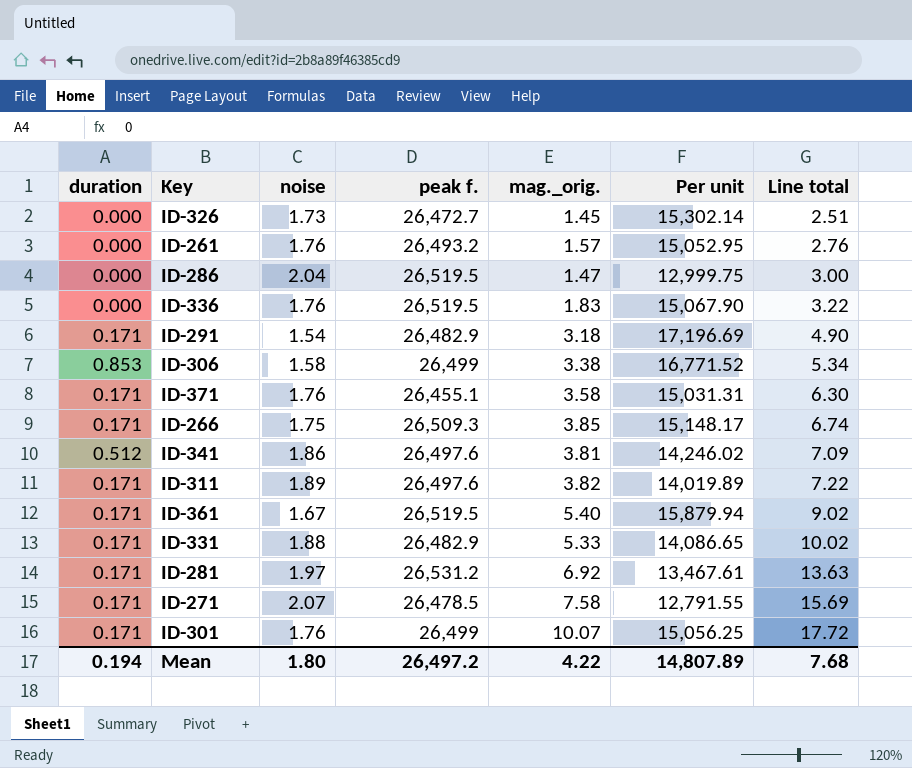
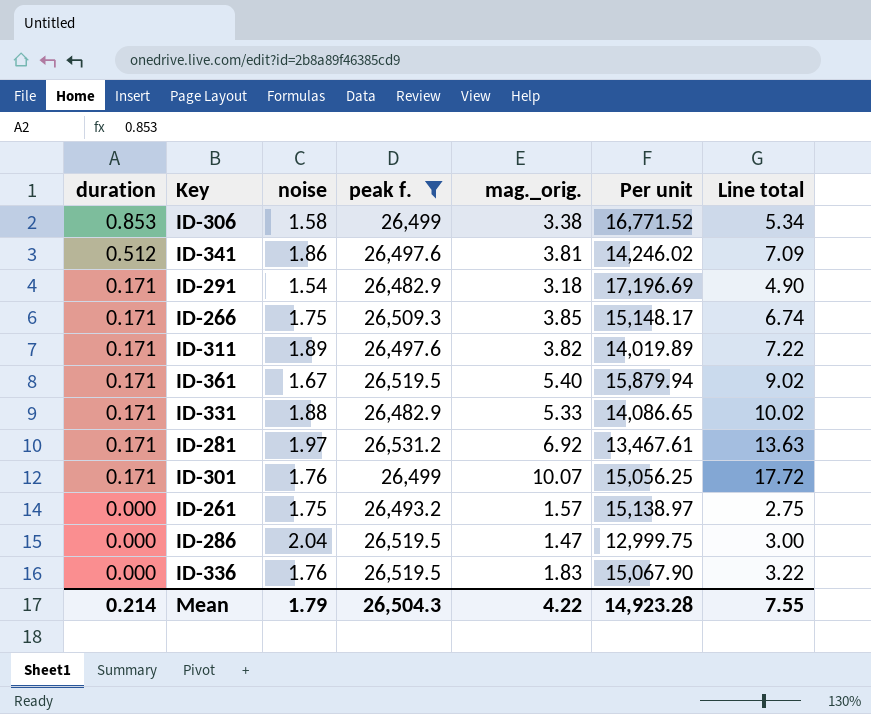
filter: none -> peak f. >= 26,482.9
row order: Line total ascending -> duration descending
ID-261 | noise: 1.76 -> 1.75
ID-261 | Per unit: 15,052.95 -> 15,138.97
ID-261 | Line total: 2.76 -> 2.75
Mean | duration: 0.194 -> 0.214
Mean | noise: 1.80 -> 1.79
Mean | peak f.: 26,497.2 -> 26,504.3
Mean | Per unit: 14,807.89 -> 14,923.28
Mean | Line total: 7.68 -> 7.55

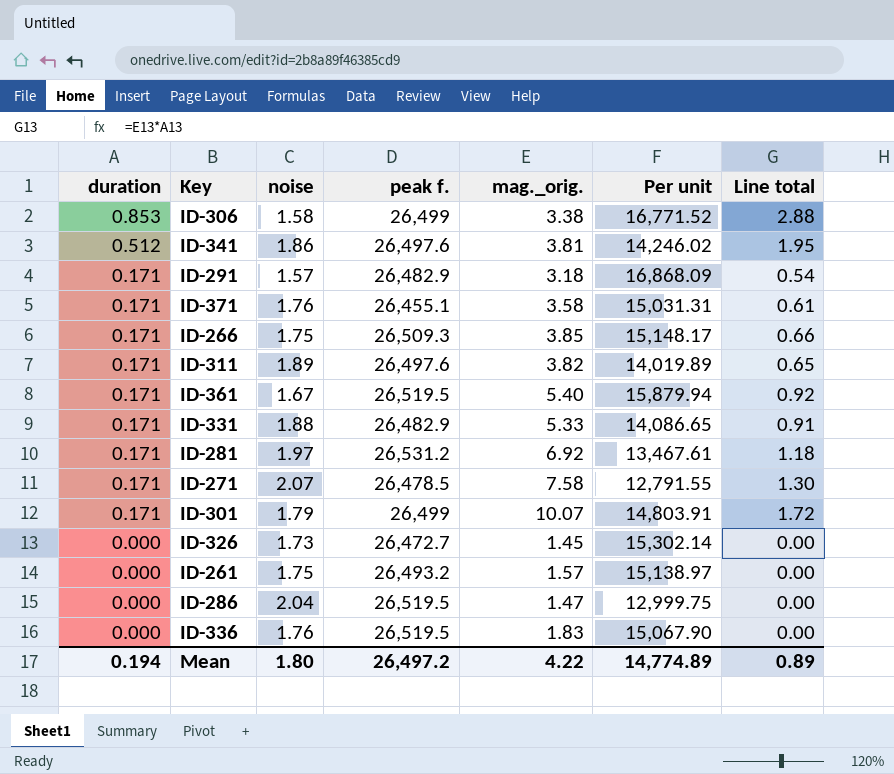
filter: peak f. >= 26,482.9 -> none
column Line total | formula: [noise] * [mag._orig.] -> [duration] * [mag._orig.]
ID-291 | noise: 1.54 -> 1.57
ID-291 | Per unit: 17,196.69 -> 16,868.09
ID-301 | noise: 1.76 -> 1.79
ID-301 | Per unit: 15,056.25 -> 14,803.91
Mean | duration: 0.214 -> 0.194
Mean | noise: 1.79 -> 1.80
Mean | peak f.: 26,504.3 -> 26,497.2
Mean | Per unit: 14,923.28 -> 14,774.89
Mean | Line total: 7.55 -> 0.89

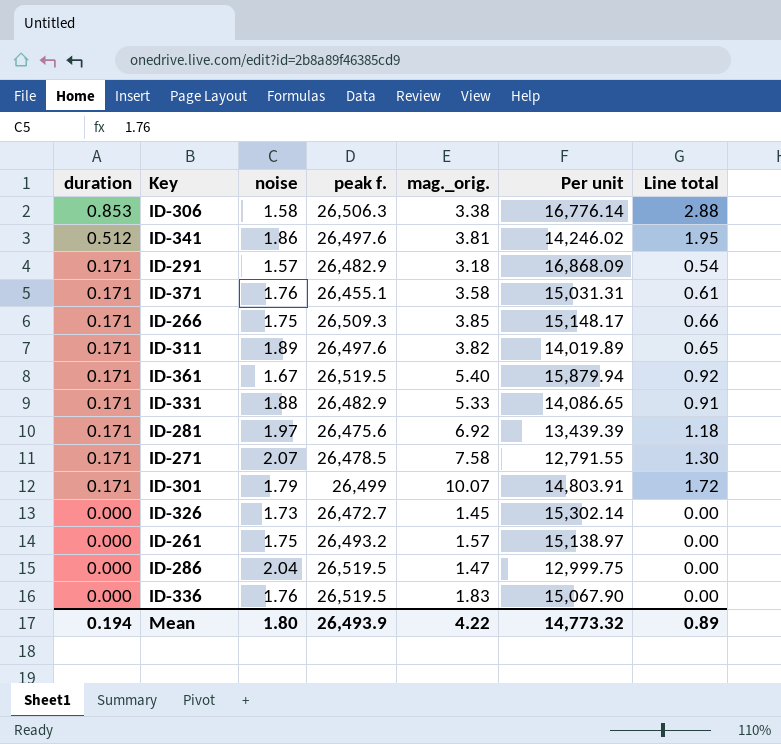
ID-306 | peak f.: 26,499 -> 26,506.3
ID-306 | Per unit: 16,771.52 -> 16,776.14
ID-281 | peak f.: 26,531.2 -> 26,475.6
ID-281 | Per unit: 13,467.61 -> 13,439.39
Mean | peak f.: 26,497.2 -> 26,493.9
Mean | Per unit: 14,774.89 -> 14,773.32

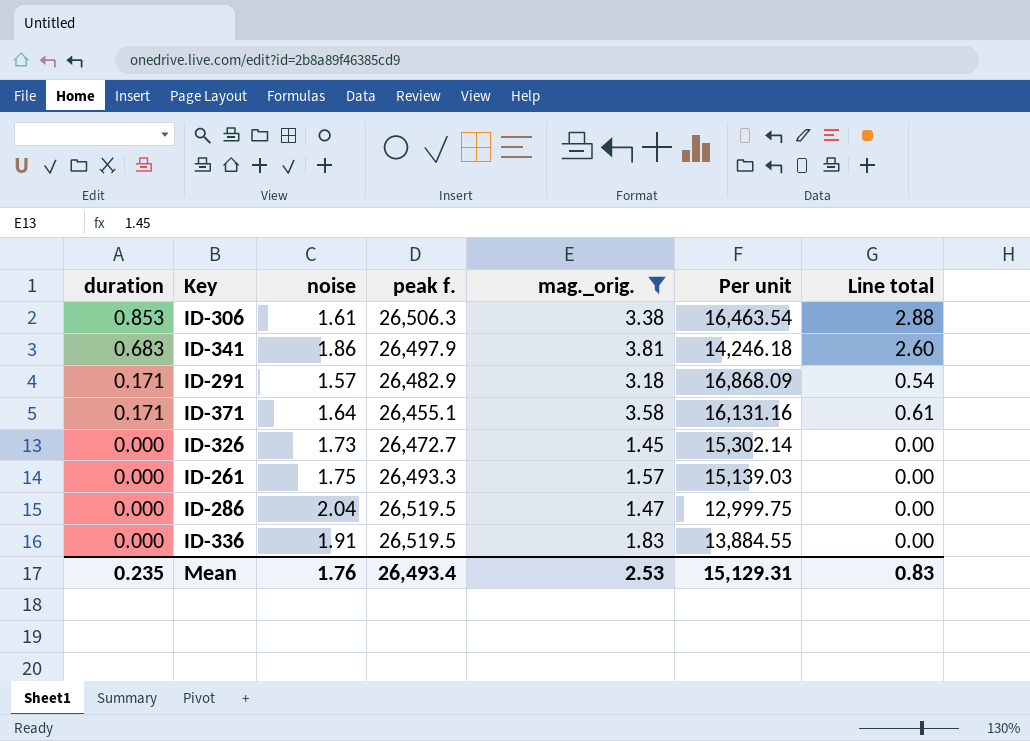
filter: none -> mag._orig. <= 3.81
ID-306 | noise: 1.58 -> 1.61
ID-306 | Per unit: 16,776.14 -> 16,463.54
ID-341 | duration: 0.512 -> 0.683
ID-341 | peak f.: 26,497.6 -> 26,497.9
ID-341 | Per unit: 14,246.02 -> 14,246.18
ID-341 | Line total: 1.95 -> 2.60
ID-371 | noise: 1.76 -> 1.64
ID-371 | Per unit: 15,031.31 -> 16,131.16
ID-261 | peak f.: 26,493.2 -> 26,493.3
ID-261 | Per unit: 15,138.97 -> 15,139.03
ID-336 | noise: 1.76 -> 1.91
ID-336 | Per unit: 15,067.90 -> 13,884.55
Mean | duration: 0.194 -> 0.235
Mean | noise: 1.80 -> 1.76
Mean | peak f.: 26,493.9 -> 26,493.4
Mean | mag._orig.: 4.22 -> 2.53
Mean | Per unit: 14,773.32 -> 15,129.31
Mean | Line total: 0.89 -> 0.83

